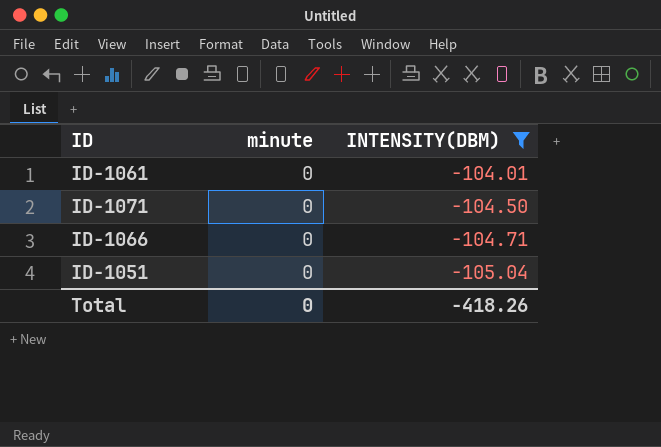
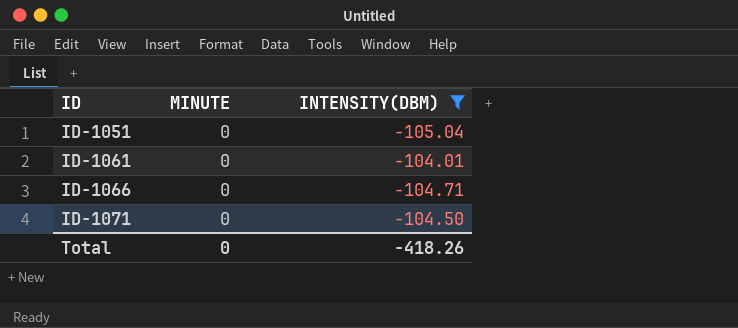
row order: INTENSITY(DBM) descending -> ID ascending
column name: minute -> MINUTE

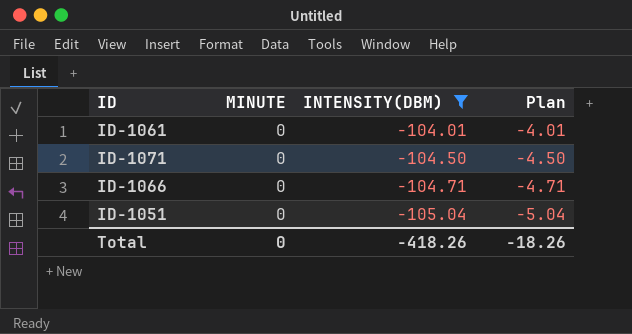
row order: ID ascending -> INTENSITY(DBM) descending
column Plan | formula: none -> [INTENSITY(DBM)] + 100

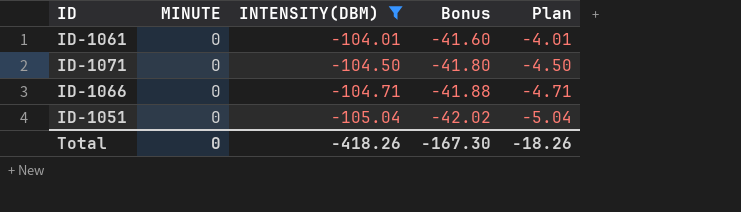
column Bonus | formula: none -> [INTENSITY(DBM)] * 0.4

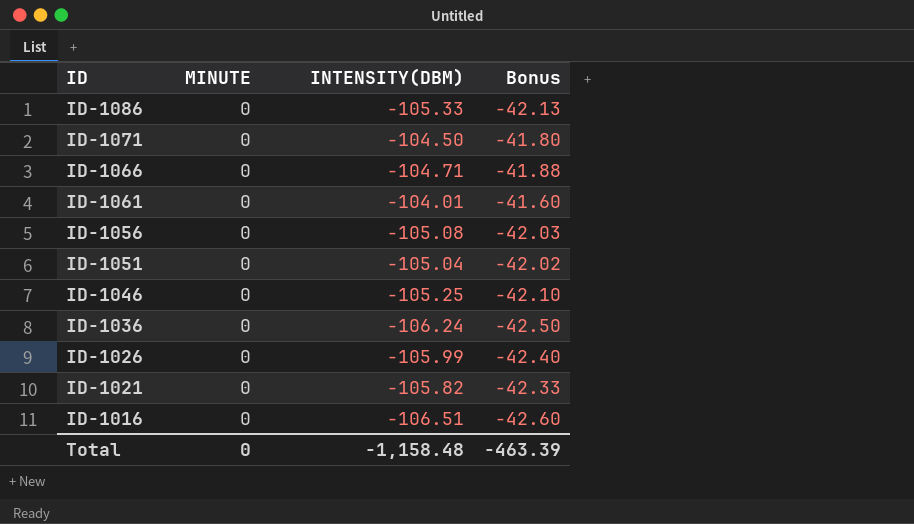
filter: INTENSITY(DBM) >= -105.04 -> none
row order: INTENSITY(DBM) descending -> ID descending
column Plan | formula: [INTENSITY(DBM)] + 100 -> none
Total | INTENSITY(DBM): -418.26 -> -1,158.48
Total | Bonus: -167.30 -> -463.39

